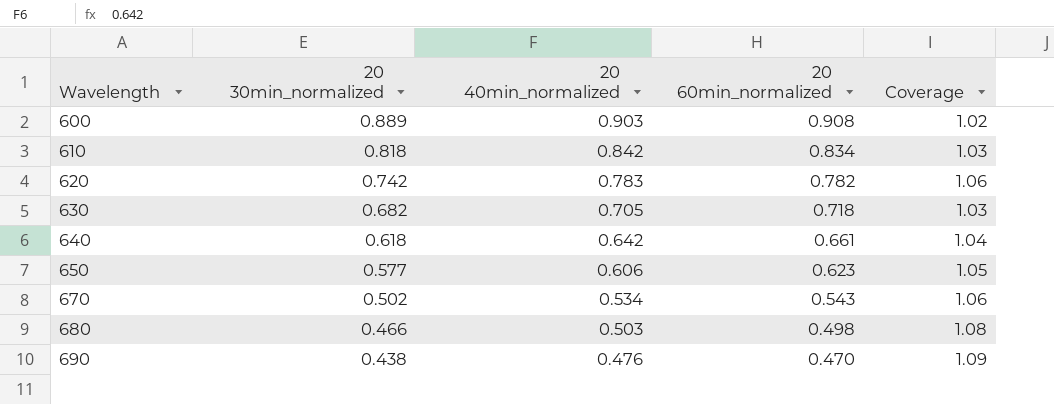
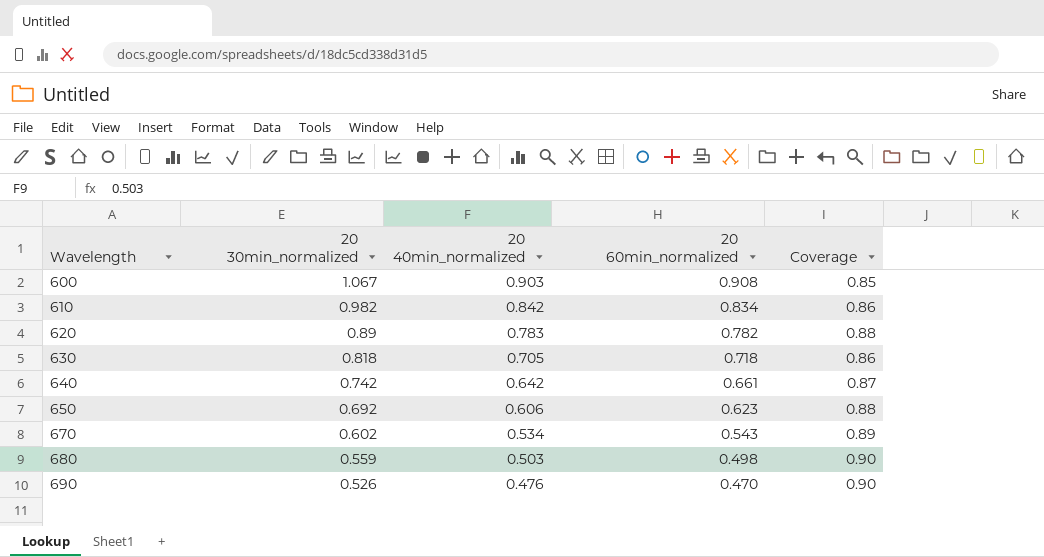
600 | 20 30min_normalized: 0.889 -> 1.067
600 | Coverage: 1.02 -> 0.85
610 | 20 30min_normalized: 0.818 -> 0.982
610 | Coverage: 1.03 -> 0.86
620 | 20 30min_normalized: 0.742 -> 0.89
620 | Coverage: 1.06 -> 0.88
630 | 20 30min_normalized: 0.682 -> 0.818
630 | Coverage: 1.03 -> 0.86
640 | 20 30min_normalized: 0.618 -> 0.742
640 | Coverage: 1.04 -> 0.87
650 | 20 30min_normalized: 0.577 -> 0.692
650 | Coverage: 1.05 -> 0.88
670 | 20 30min_normalized: 0.502 -> 0.602
670 | Coverage: 1.06 -> 0.89
680 | 20 30min_normalized: 0.466 -> 0.559
680 | Coverage: 1.08 -> 0.90
690 | 20 30min_normalized: 0.438 -> 0.526
690 | Coverage: 1.09 -> 0.90

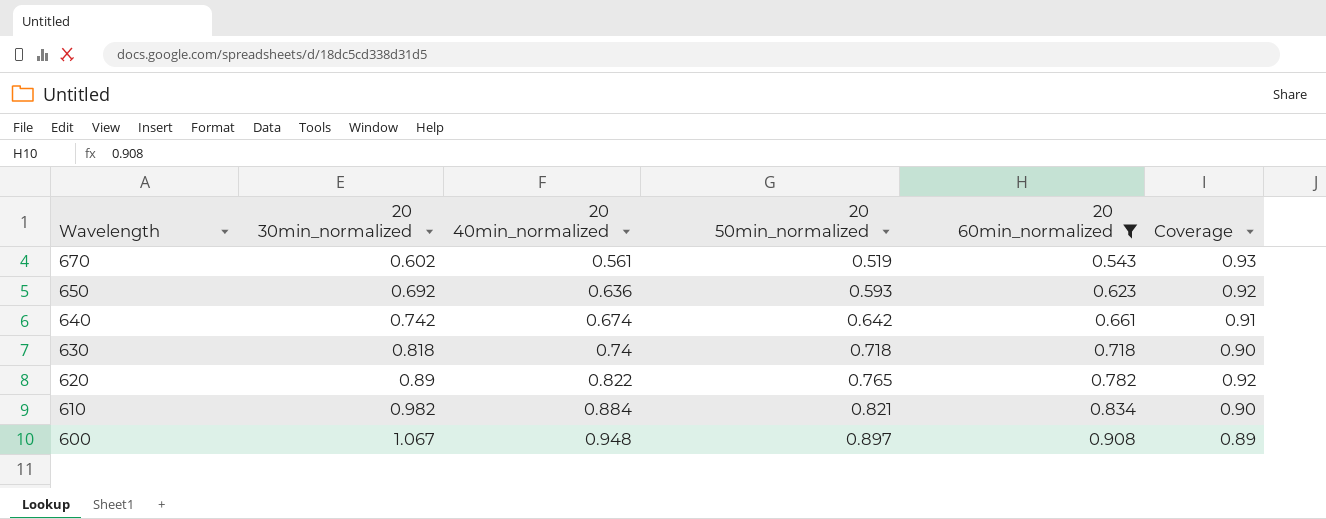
filter: none -> 20 60min_normalized >= 0.543
row order: Wavelength ascending -> Wavelength descending
column 20 50min_normalized | position: none -> 4
670 | 20 40min_normalized: 0.534 -> 0.561
670 | Coverage: 0.89 -> 0.93
650 | 20 40min_normalized: 0.606 -> 0.636
650 | Coverage: 0.88 -> 0.92
640 | 20 40min_normalized: 0.642 -> 0.674
640 | Coverage: 0.87 -> 0.91
630 | 20 40min_normalized: 0.705 -> 0.74
630 | Coverage: 0.86 -> 0.90
620 | 20 40min_normalized: 0.783 -> 0.822
620 | Coverage: 0.88 -> 0.92
610 | 20 40min_normalized: 0.842 -> 0.884
610 | Coverage: 0.86 -> 0.90
600 | 20 40min_normalized: 0.903 -> 0.948
600 | Coverage: 0.85 -> 0.89

